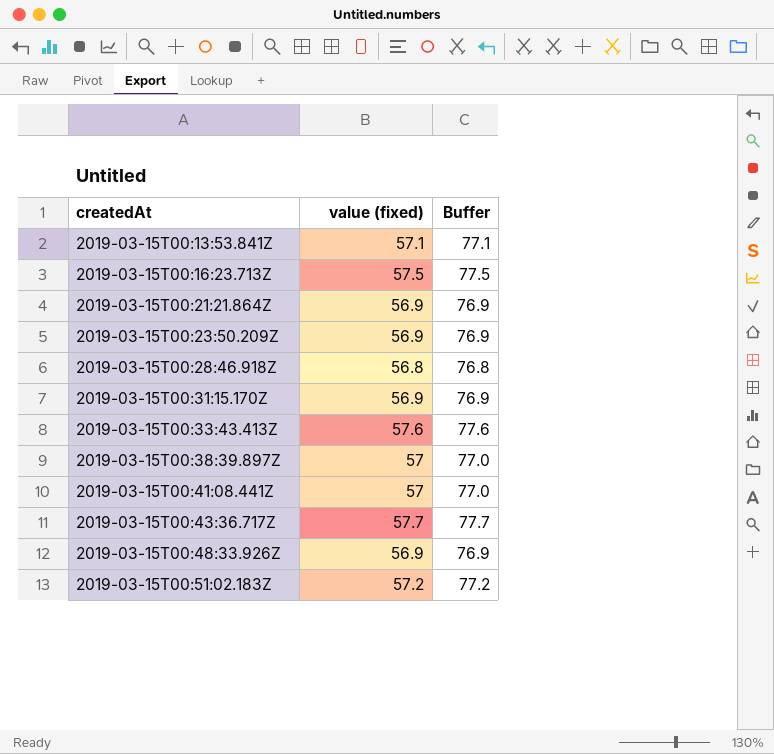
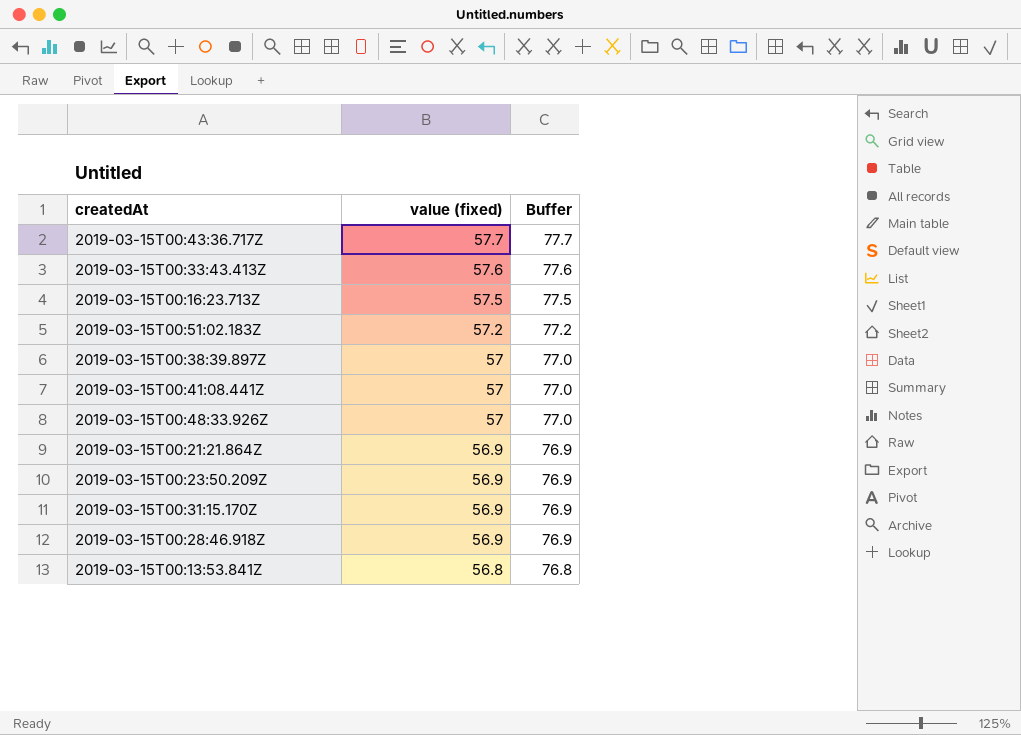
row order: createdAt ascending -> value (fixed) descending
2019-03-15T00:48:33.926Z | value (fixed): 56.9 -> 57
2019-03-15T00:48:33.926Z | Buffer: 76.9 -> 77.0
2019-03-15T00:28:46.918Z | value (fixed): 56.8 -> 56.9
2019-03-15T00:28:46.918Z | Buffer: 76.8 -> 76.9
2019-03-15T00:13:53.841Z | value (fixed): 57.1 -> 56.8
2019-03-15T00:13:53.841Z | Buffer: 77.1 -> 76.8

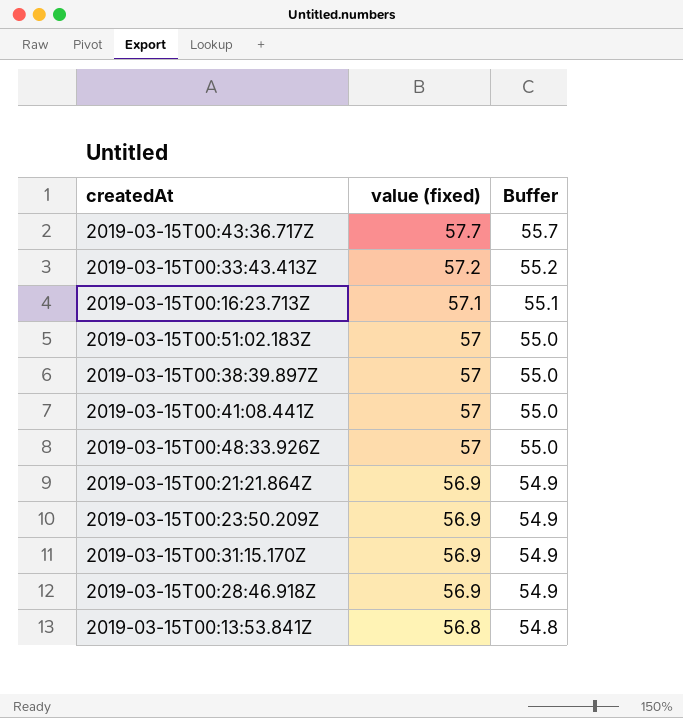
column Buffer | formula: [value (fixed)] + 20 -> [value (fixed)] - 2
2019-03-15T00:33:43.413Z | value (fixed): 57.6 -> 57.2
2019-03-15T00:16:23.713Z | value (fixed): 57.5 -> 57.1
2019-03-15T00:51:02.183Z | value (fixed): 57.2 -> 57

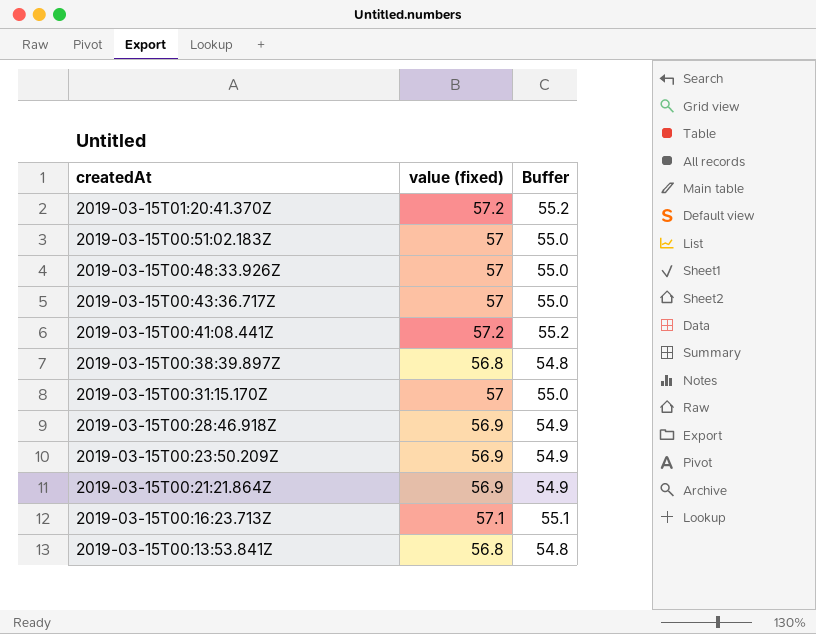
row order: value (fixed) descending -> createdAt descending
row 2019-03-15T00:33:43.413Z: 57.2 | 55.2 -> none
row 2019-03-15T01:20:41.370Z: none -> 57.2 | 55.2
2019-03-15T00:43:36.717Z | value (fixed): 57.7 -> 57
2019-03-15T00:43:36.717Z | Buffer: 55.7 -> 55.0
2019-03-15T00:41:08.441Z | value (fixed): 57 -> 57.2
2019-03-15T00:41:08.441Z | Buffer: 55.0 -> 55.2
2019-03-15T00:38:39.897Z | value (fixed): 57 -> 56.8
2019-03-15T00:38:39.897Z | Buffer: 55.0 -> 54.8
2019-03-15T00:31:15.170Z | value (fixed): 56.9 -> 57
2019-03-15T00:31:15.170Z | Buffer: 54.9 -> 55.0

